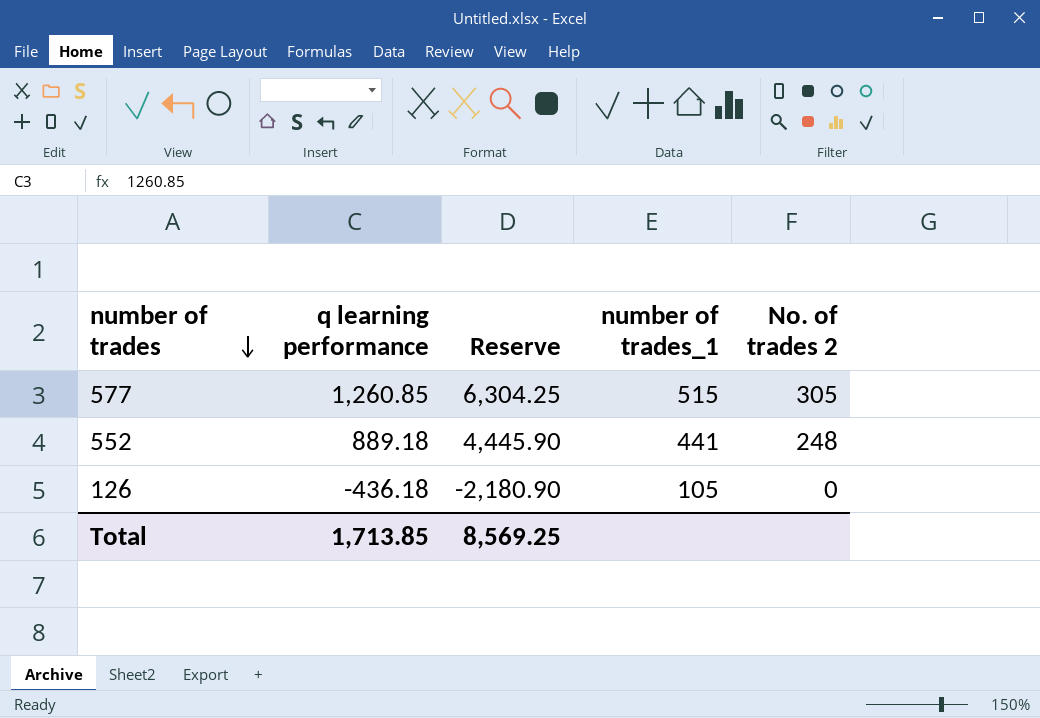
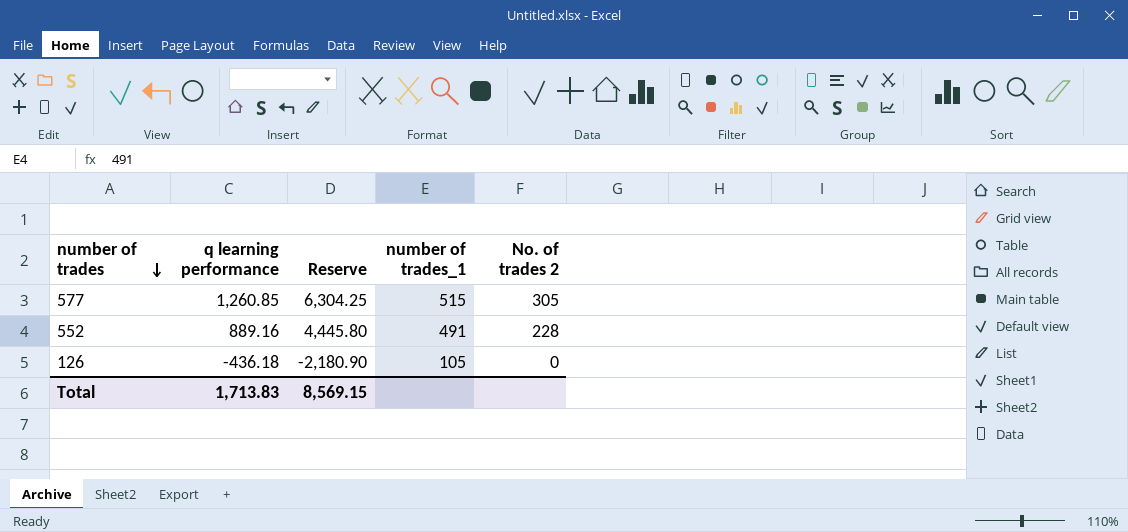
552 | q learning performance: 889.18 -> 889.16
552 | Reserve: 4,445.90 -> 4,445.80
552 | number of trades_1: 441 -> 491
552 | No. of trades 2: 248 -> 228
Total | q learning performance: 1,713.85 -> 1,713.83
Total | Reserve: 8,569.25 -> 8,569.15

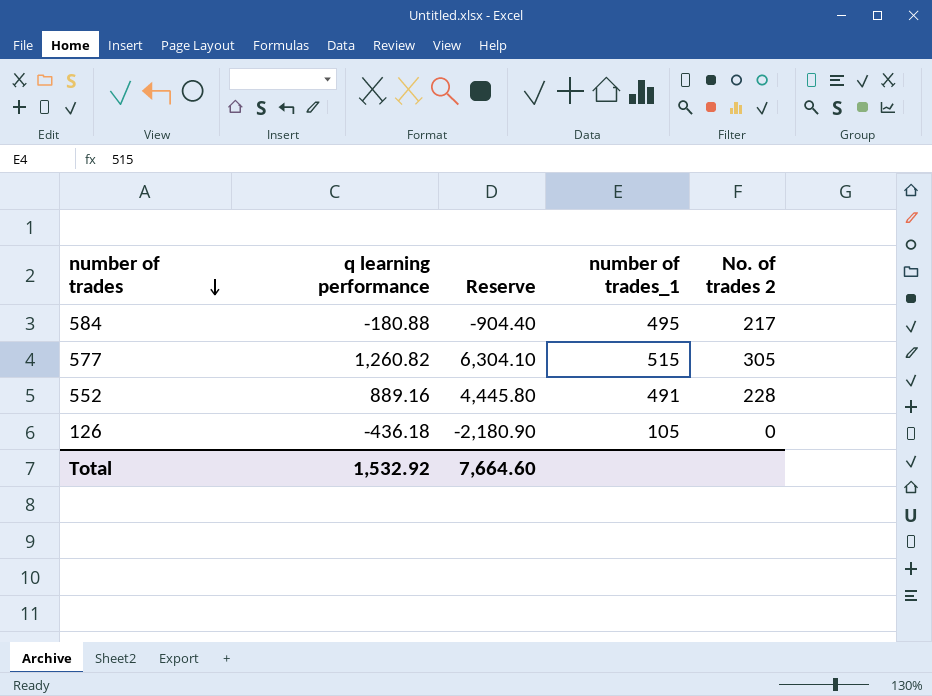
row 584: none -> -180.88 | -904.40 | 495 | 217
577 | q learning performance: 1,260.85 -> 1,260.82
577 | Reserve: 6,304.25 -> 6,304.10
Total | q learning performance: 1,713.83 -> 1,532.92
Total | Reserve: 8,569.15 -> 7,664.60

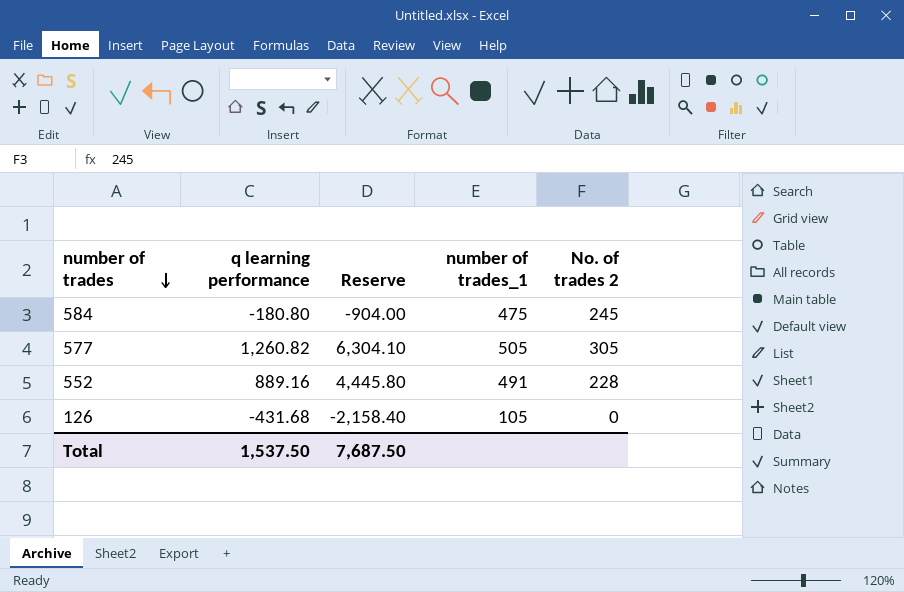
584 | q learning performance: -180.88 -> -180.80
584 | Reserve: -904.40 -> -904.00
584 | number of trades_1: 495 -> 475
584 | No. of trades 2: 217 -> 245
577 | number of trades_1: 515 -> 505
126 | q learning performance: -436.18 -> -431.68
126 | Reserve: -2,180.90 -> -2,158.40
Total | q learning performance: 1,532.92 -> 1,537.50
Total | Reserve: 7,664.60 -> 7,687.50

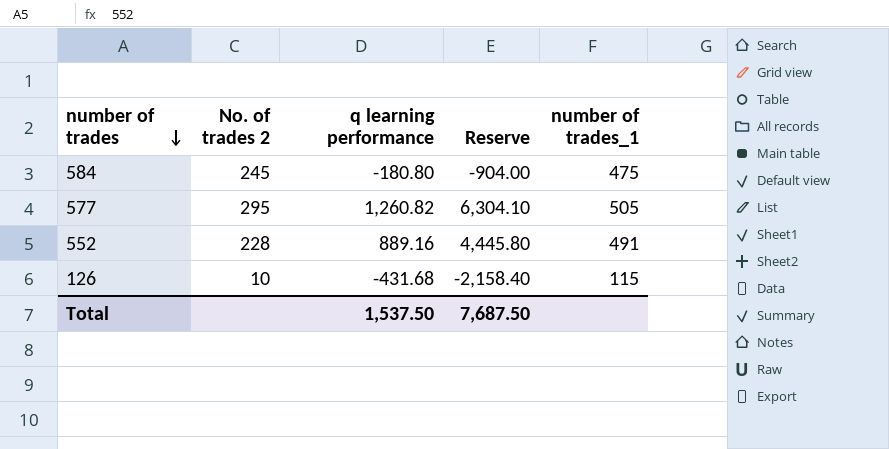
column No. of trades 2 | position: 5 -> 2
577 | No. of trades 2: 305 -> 295
126 | No. of trades 2: 0 -> 10
126 | number of trades_1: 105 -> 115

